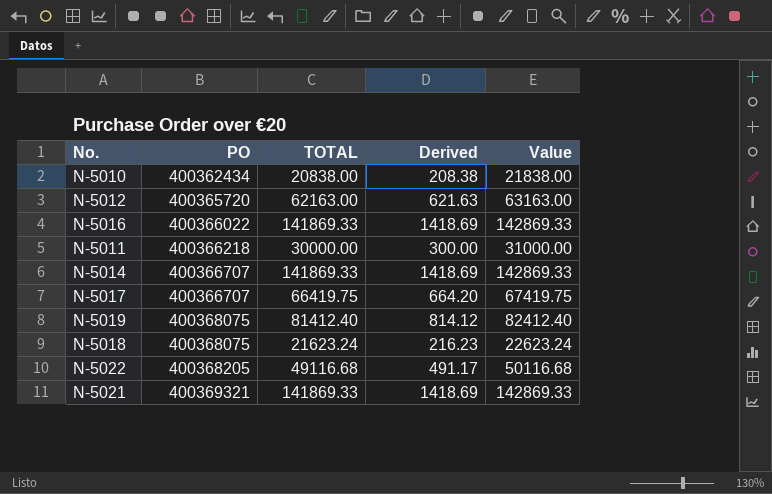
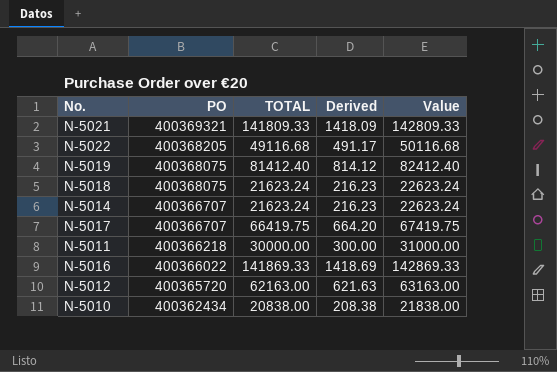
row order: PO ascending -> PO descending
N-5021 | TOTAL: 141869.33 -> 141809.33
N-5021 | Derived: 1418.69 -> 1418.09
N-5021 | Value: 142869.33 -> 142809.33
N-5014 | TOTAL: 141869.33 -> 21623.24
N-5014 | Derived: 1418.69 -> 216.23
N-5014 | Value: 142869.33 -> 22623.24

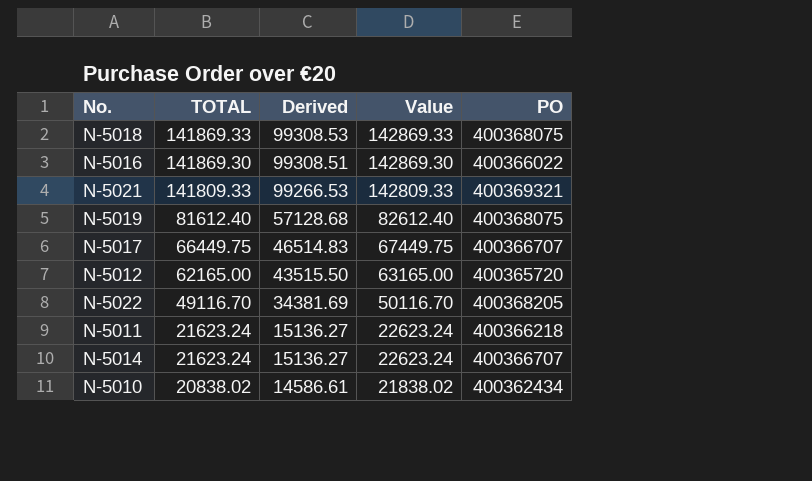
row order: PO descending -> TOTAL descending
column Derived | formula: [TOTAL] * 0.01 -> [TOTAL] * 0.7
column PO | position: 2 -> 5
N-5018 | TOTAL: 21623.24 -> 141869.33
N-5018 | Value: 22623.24 -> 142869.33
N-5016 | TOTAL: 141869.33 -> 141869.30
N-5016 | Value: 142869.33 -> 142869.30
N-5019 | TOTAL: 81412.40 -> 81612.40
N-5019 | Value: 82412.40 -> 82612.40
N-5017 | TOTAL: 66419.75 -> 66449.75
N-5017 | Value: 67419.75 -> 67449.75
N-5012 | TOTAL: 62163.00 -> 62165.00
N-5012 | Value: 63163.00 -> 63165.00
N-5022 | TOTAL: 49116.68 -> 49116.70
N-5022 | Value: 50116.68 -> 50116.70
N-5011 | TOTAL: 30000.00 -> 21623.24
N-5011 | Value: 31000.00 -> 22623.24
N-5010 | TOTAL: 20838.00 -> 20838.02
N-5010 | Value: 21838.00 -> 21838.02

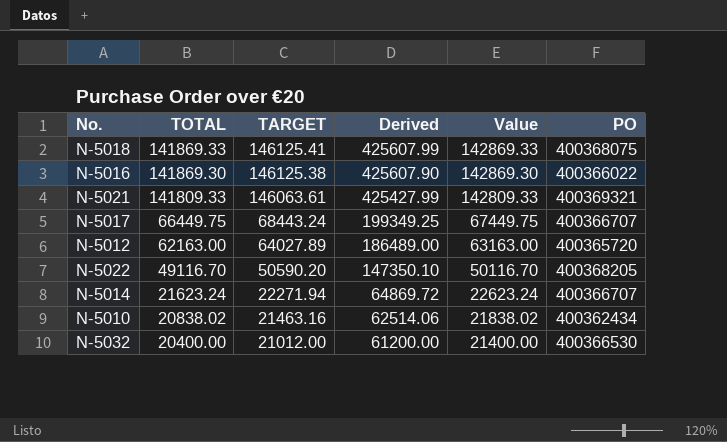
column TARGET | formula: none -> [TOTAL] * 1.03
column Derived | formula: [TOTAL] * 0.7 -> [TOTAL] * 3
row N-5019: 81612.40 | 57128.68 | 82612.40 | 400368075 -> none
row N-5011: 21623.24 | 15136.27 | 22623.24 | 400366218 -> none
N-5012 | TOTAL: 62165.00 -> 62163.00
N-5012 | Value: 63165.00 -> 63163.00
row N-5032: none -> 20400.00 | 21012.00 | 61200.00 | 21400.00 | 400366530

